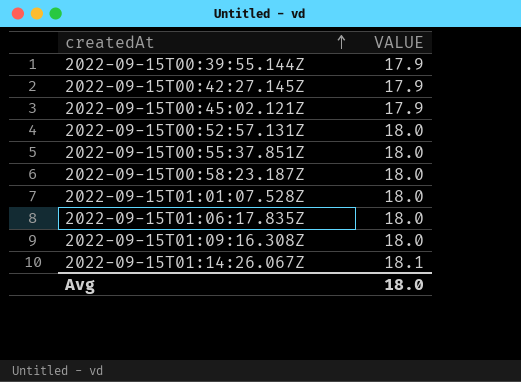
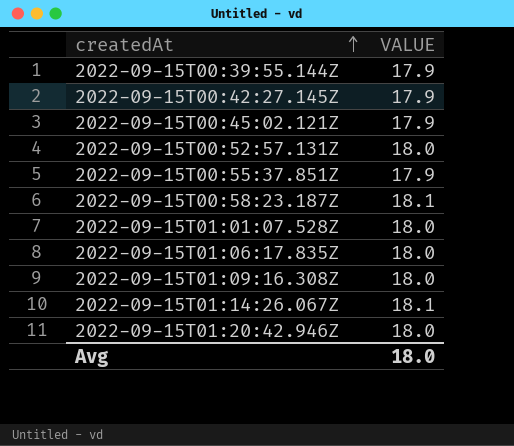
2022-09-15T00:55:37.851Z | VALUE: 18.0 -> 17.9
2022-09-15T00:58:23.187Z | VALUE: 18.0 -> 18.1
row 2022-09-15T01:20:42.946Z: none -> 18.0

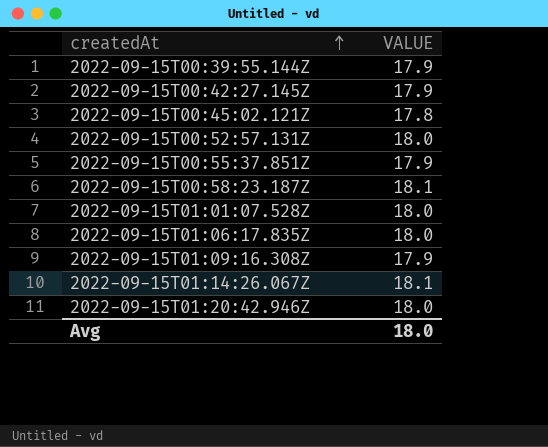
2022-09-15T00:45:02.121Z | VALUE: 17.9 -> 17.8
2022-09-15T01:09:16.308Z | VALUE: 18.0 -> 17.9

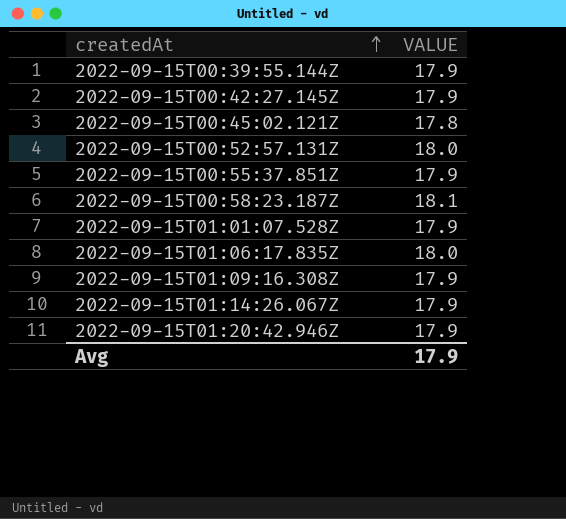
2022-09-15T01:01:07.528Z | VALUE: 18.0 -> 17.9
2022-09-15T01:14:26.067Z | VALUE: 18.1 -> 17.9
2022-09-15T01:20:42.946Z | VALUE: 18.0 -> 17.9
Avg | VALUE: 18.0 -> 17.9

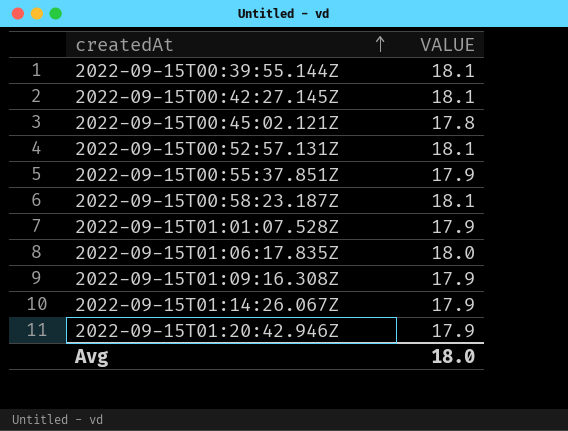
2022-09-15T00:39:55.144Z | VALUE: 17.9 -> 18.1
2022-09-15T00:42:27.145Z | VALUE: 17.9 -> 18.1
2022-09-15T00:52:57.131Z | VALUE: 18.0 -> 18.1
Avg | VALUE: 17.9 -> 18.0

